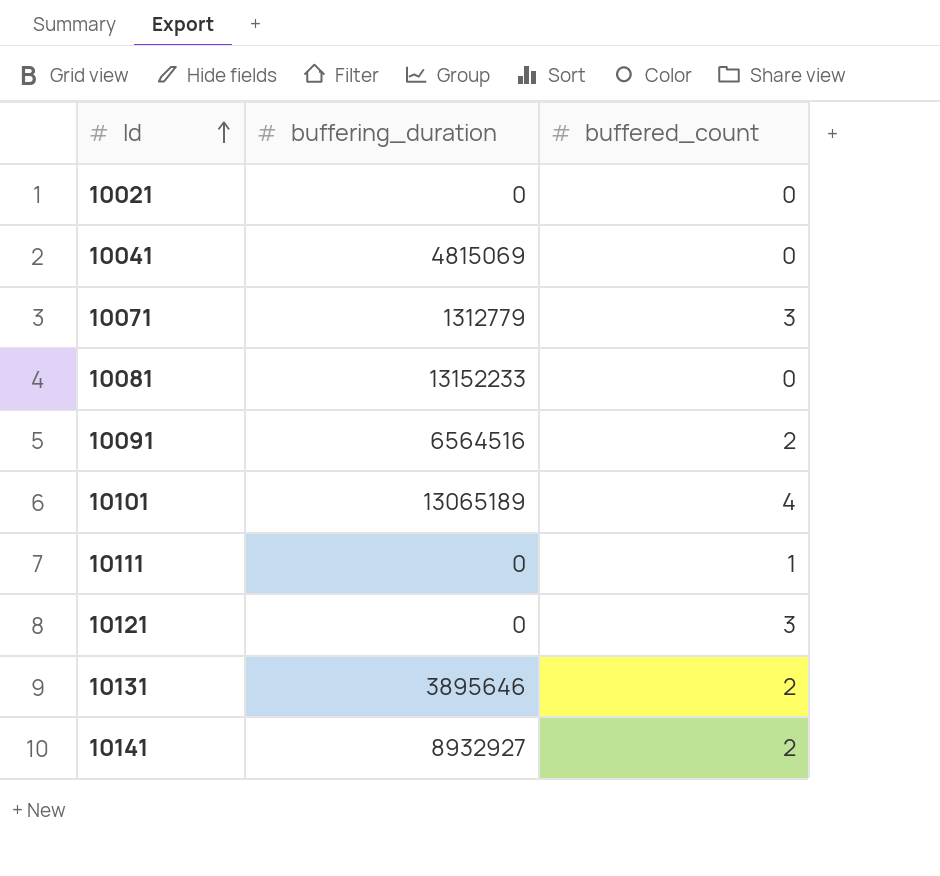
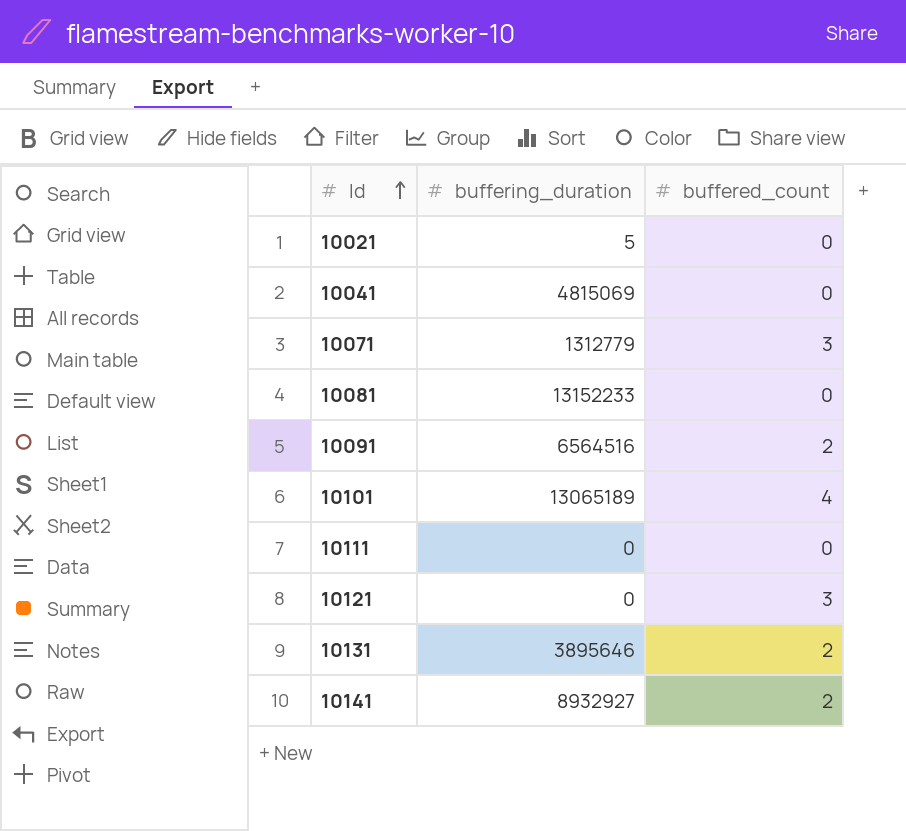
10021 | buffering_duration: 0 -> 5
10111 | buffered_count: 1 -> 0

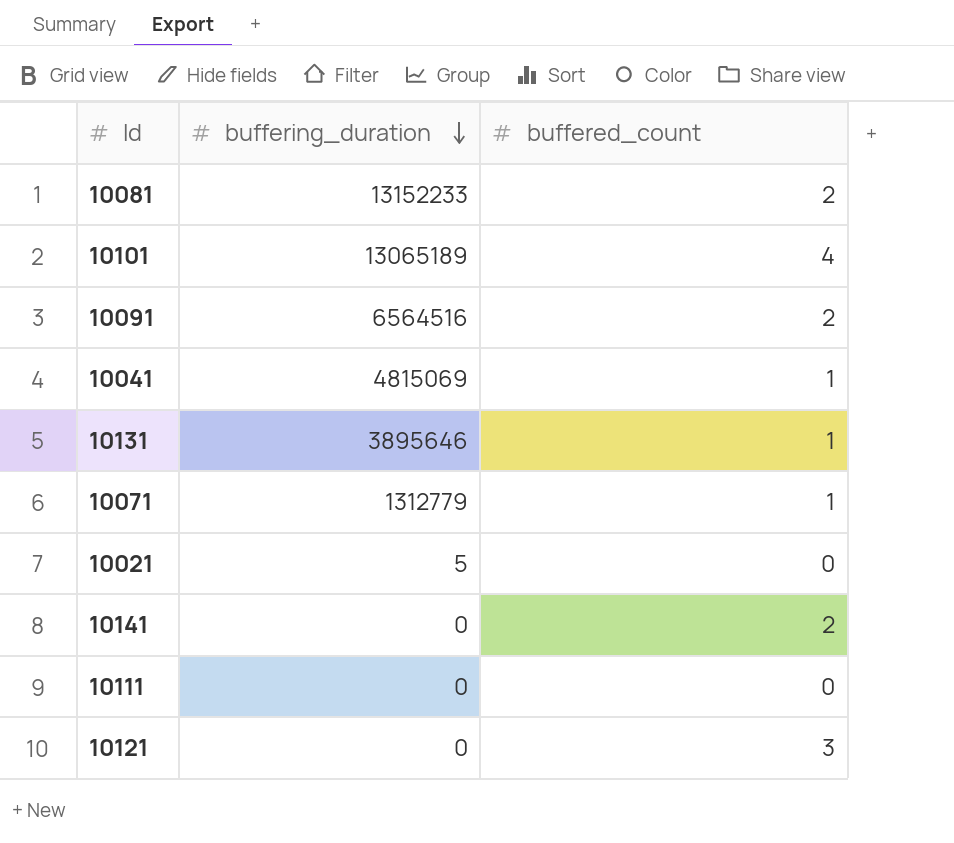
row order: Id ascending -> buffering_duration descending
10081 | buffered_count: 0 -> 2
10041 | buffered_count: 0 -> 1
10131 | buffered_count: 2 -> 1
10071 | buffered_count: 3 -> 1
10141 | buffering_duration: 8932927 -> 0

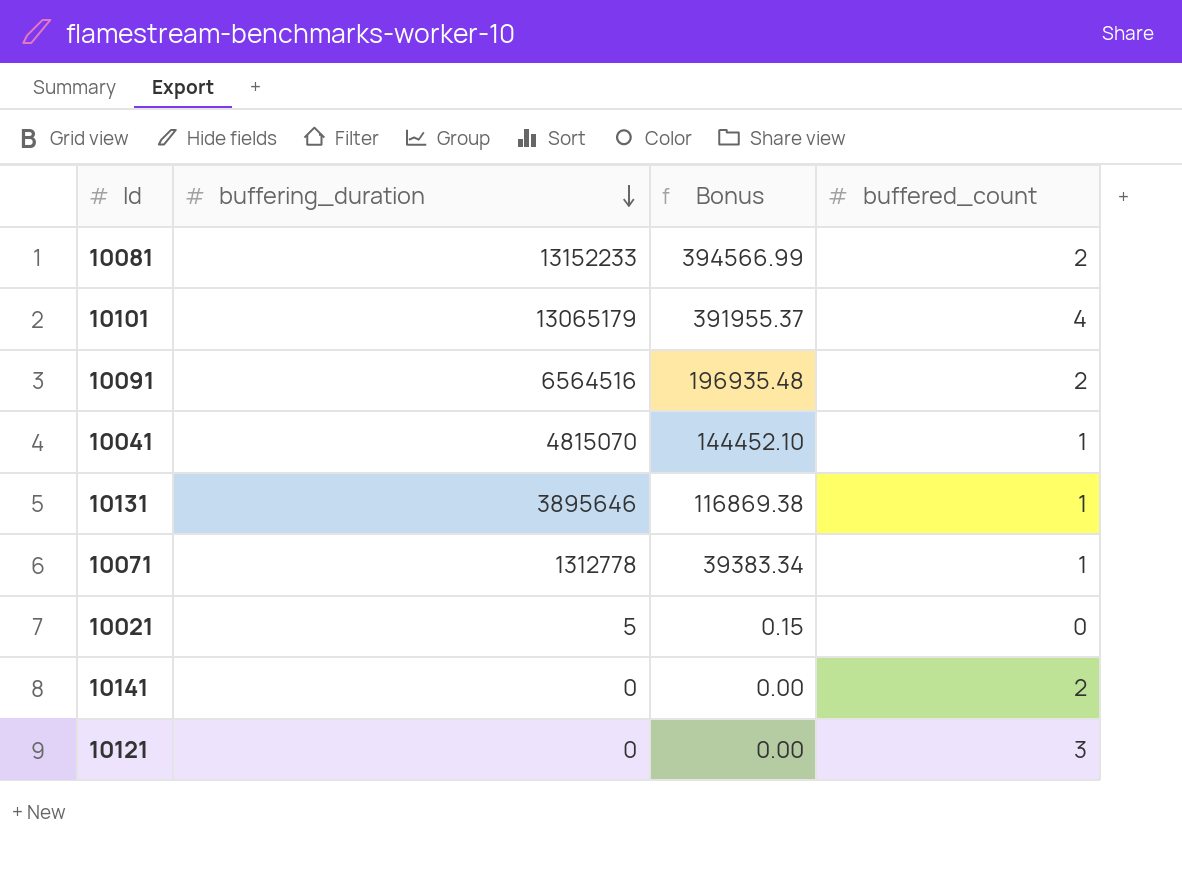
column Bonus | formula: none -> [buffering_duration] * 0.03
row 10111: 0 | 0 -> none
10101 | buffering_duration: 13065189 -> 13065179
10041 | buffering_duration: 4815069 -> 4815070
10071 | buffering_duration: 1312779 -> 1312778

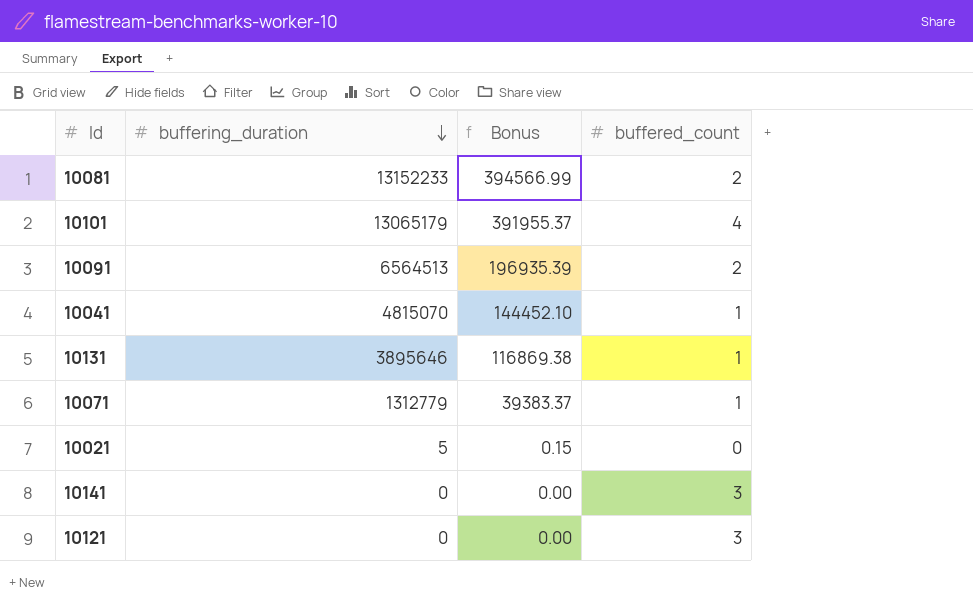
10091 | buffering_duration: 6564516 -> 6564513
10091 | Bonus: 196935.48 -> 196935.39
10071 | buffering_duration: 1312778 -> 1312779
10071 | Bonus: 39383.34 -> 39383.37
10141 | buffered_count: 2 -> 3

